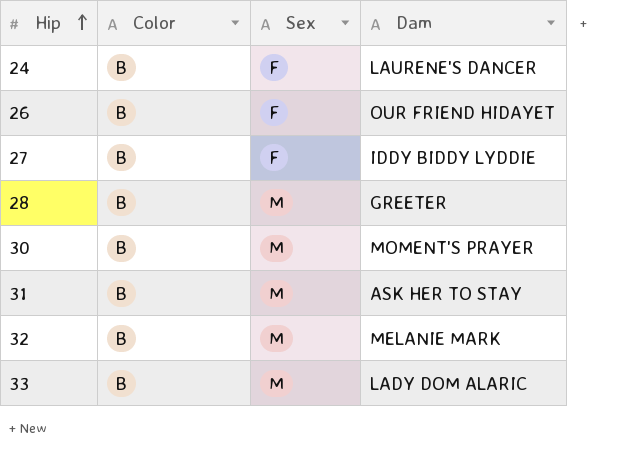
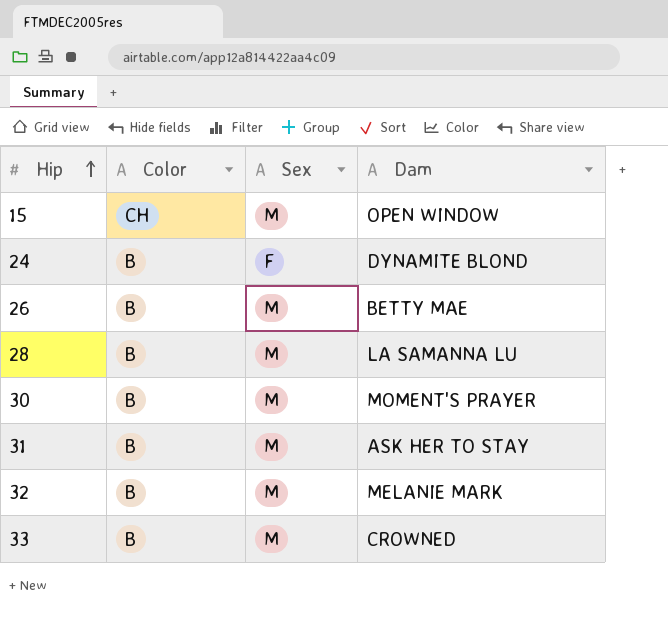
row 27: B | F | IDDY BIDDY LYDDIE -> none
row 15: none -> CH | M | OPEN WINDOW
24 | Dam: LAURENE'S DANCER -> DYNAMITE BLOND
26 | Sex: F -> M
26 | Dam: OUR FRIEND HIDAYET -> BETTY MAE
28 | Dam: GREETER -> LA SAMANNA LU
33 | Dam: LADY DOM ALARIC -> CROWNED

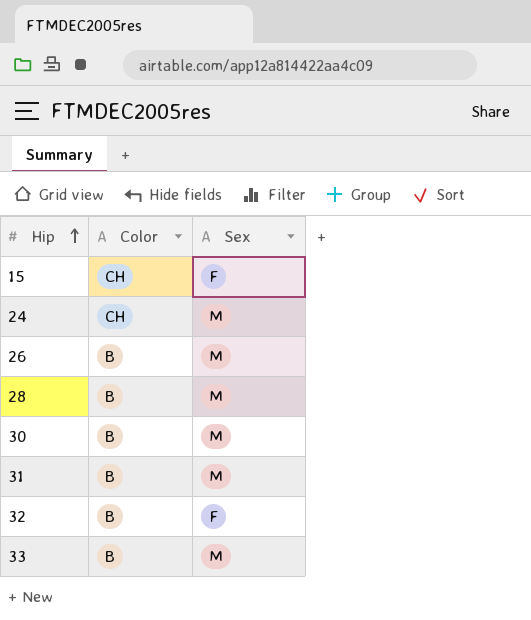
column Dam | position: 4 -> none
15 | Sex: M -> F
24 | Color: B -> CH
24 | Sex: F -> M
32 | Sex: M -> F

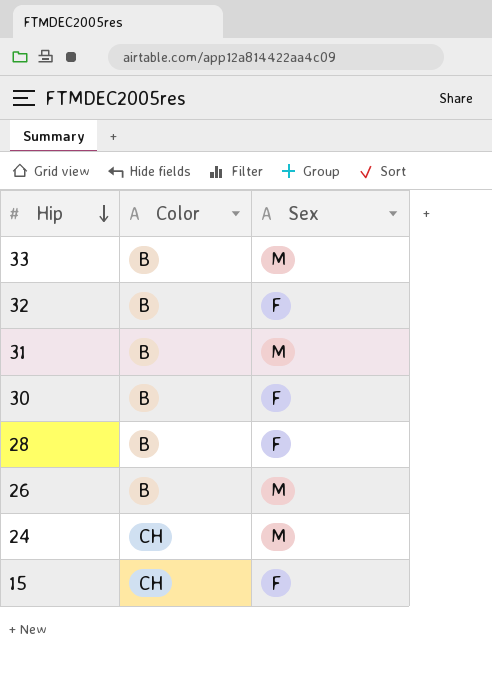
row order: Hip ascending -> Hip descending
30 | Sex: M -> F
28 | Sex: M -> F

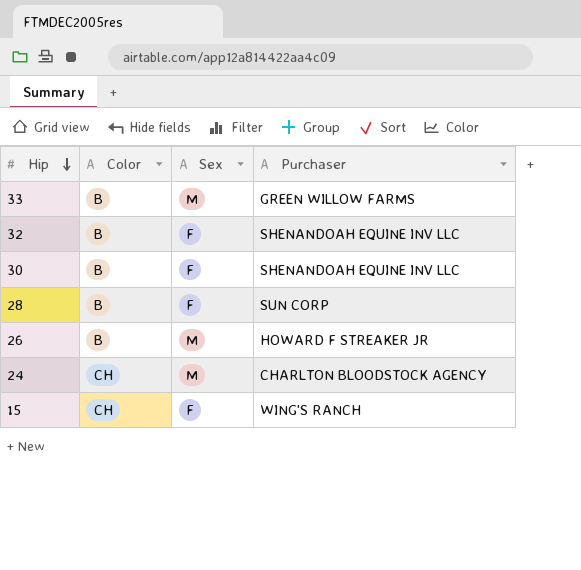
column Purchaser | position: none -> 4
row 31: B | M -> none

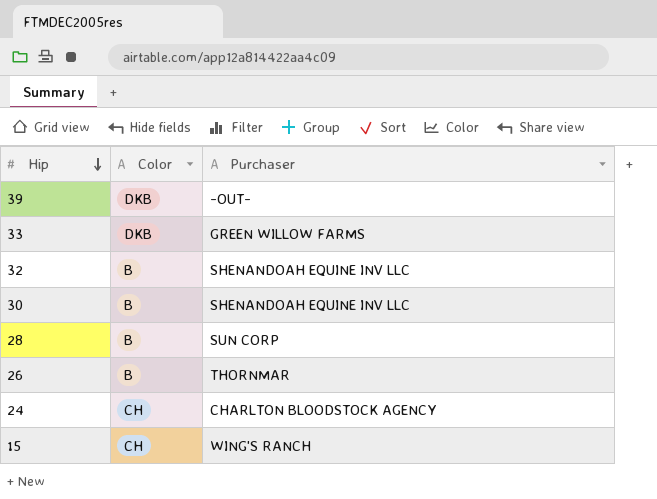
column Sex | position: 3 -> none
row 39: none -> DKB | -OUT-
33 | Color: B -> DKB
26 | Purchaser: HOWARD F STREAKER JR -> THORNMAR

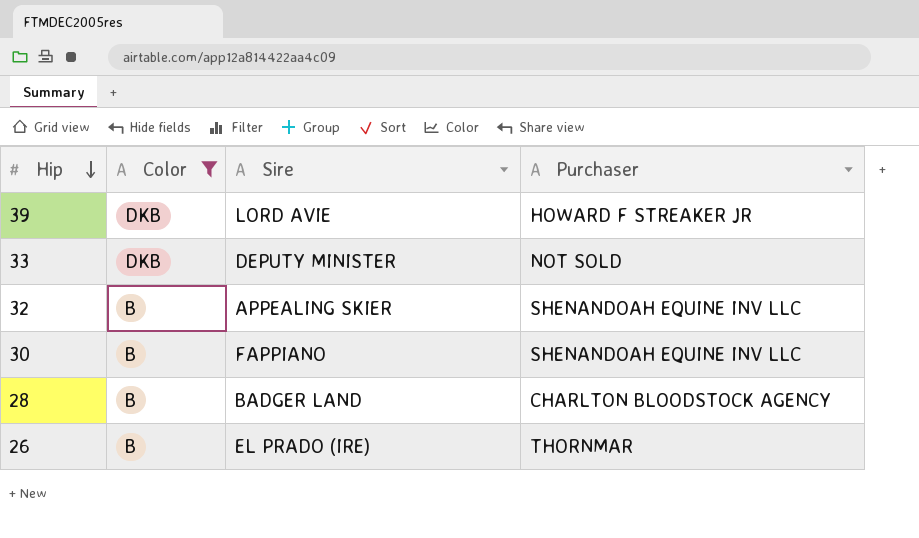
filter: none -> Color != CH
column Sire | position: none -> 3
39 | Purchaser: -OUT- -> HOWARD F STREAKER JR
33 | Purchaser: GREEN WILLOW FARMS -> NOT SOLD
28 | Purchaser: SUN CORP -> CHARLTON BLOODSTOCK AGENCY

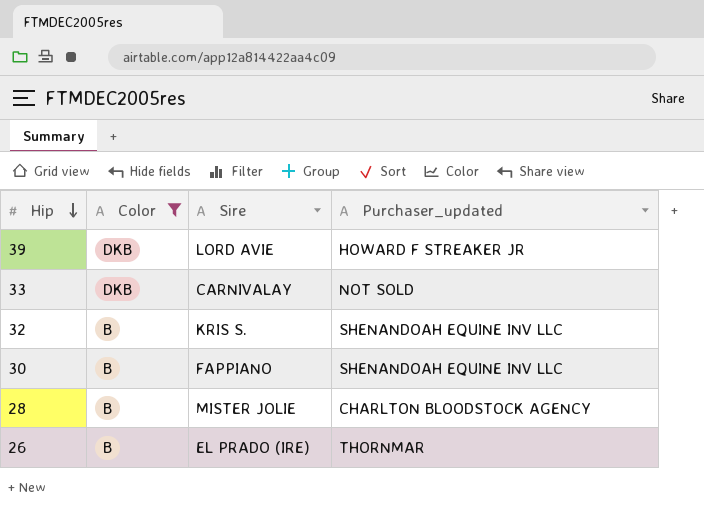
column name: Purchaser -> Purchaser_updated
33 | Sire: DEPUTY MINISTER -> CARNIVALAY
32 | Sire: APPEALING SKIER -> KRIS S.
28 | Sire: BADGER LAND -> MISTER JOLIE

